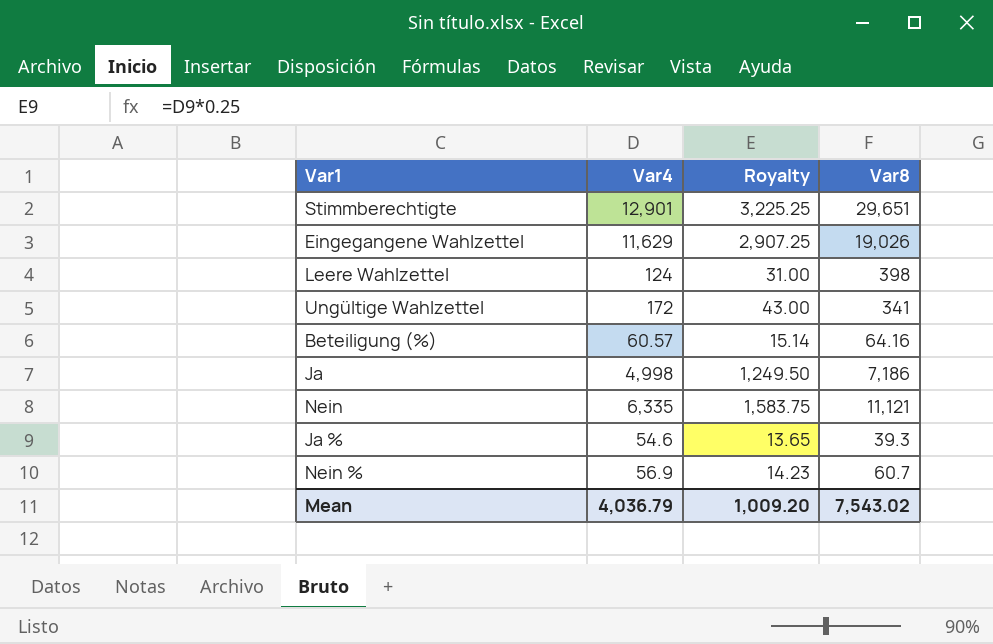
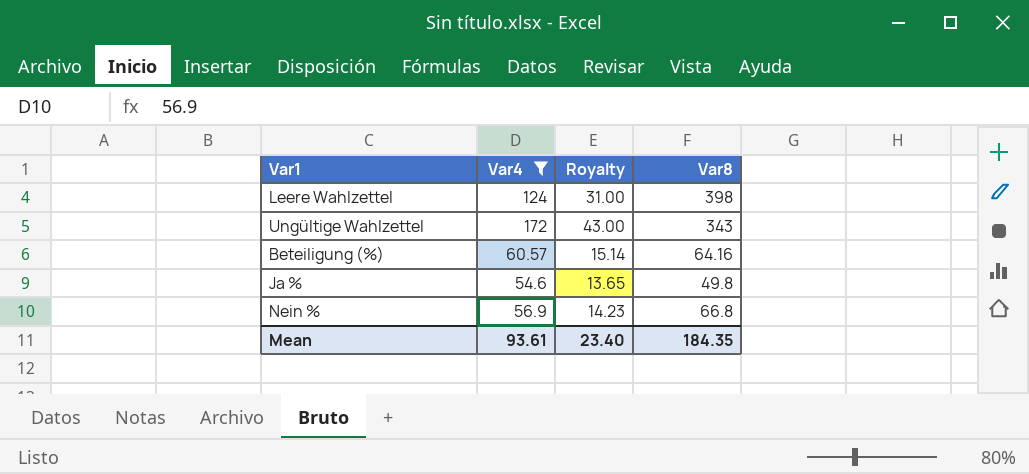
filter: none -> Var4 <= 172
Ungültige Wahlzettel | Var8: 341 -> 343
Ja % | Var8: 39.3 -> 49.8
Nein % | Var8: 60.7 -> 66.8
Mean | Var4: 4,036.79 -> 93.61
Mean | Royalty: 1,009.20 -> 23.40
Mean | Var8: 7,543.02 -> 184.35

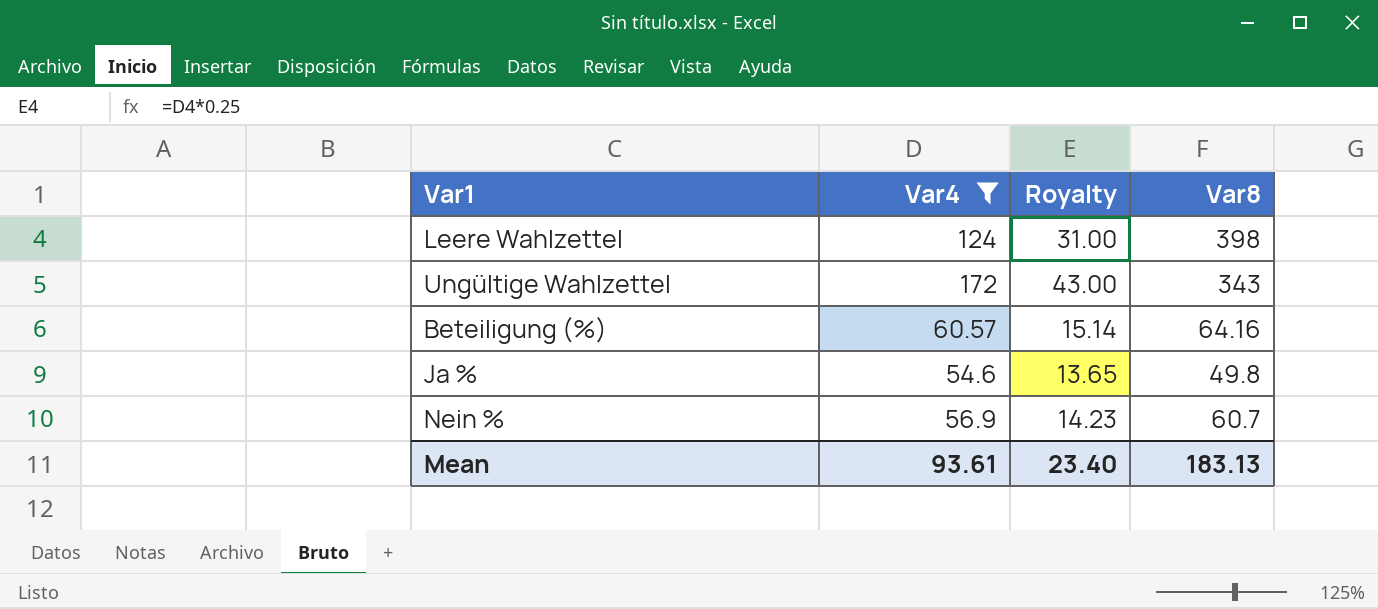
Nein % | Var8: 66.8 -> 60.7
Mean | Var8: 184.35 -> 183.13

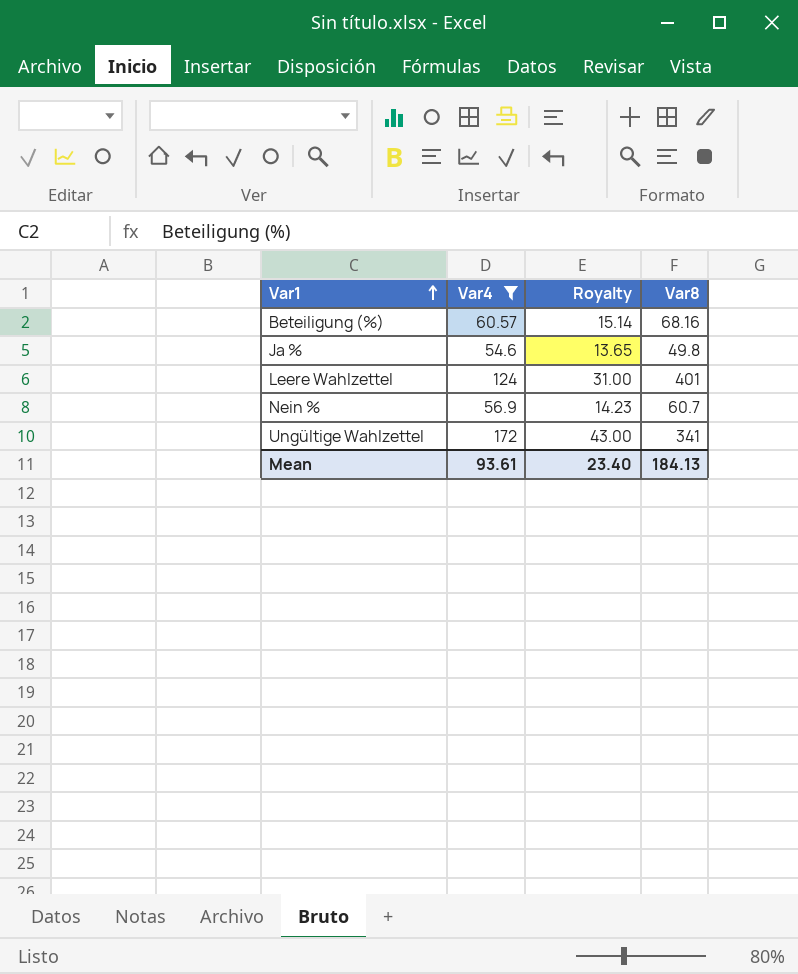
row order: none -> Var1 ascending
Beteiligung (%) | Var8: 64.16 -> 68.16
Leere Wahlzettel | Var8: 398 -> 401
Ungültige Wahlzettel | Var8: 343 -> 341
Mean | Var8: 183.13 -> 184.13

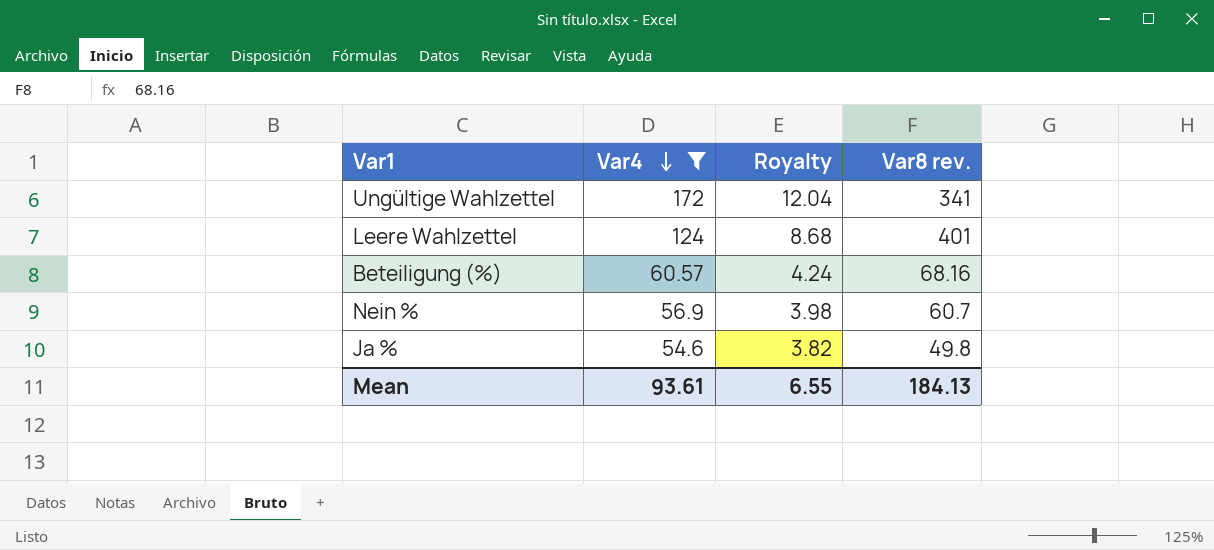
row order: Var1 ascending -> Var4 descending
column Royalty | formula: [Var4] * 0.25 -> [Var4] * 0.07
column name: Var8 -> Var8 rev.
Mean | Royalty: 23.40 -> 6.55

